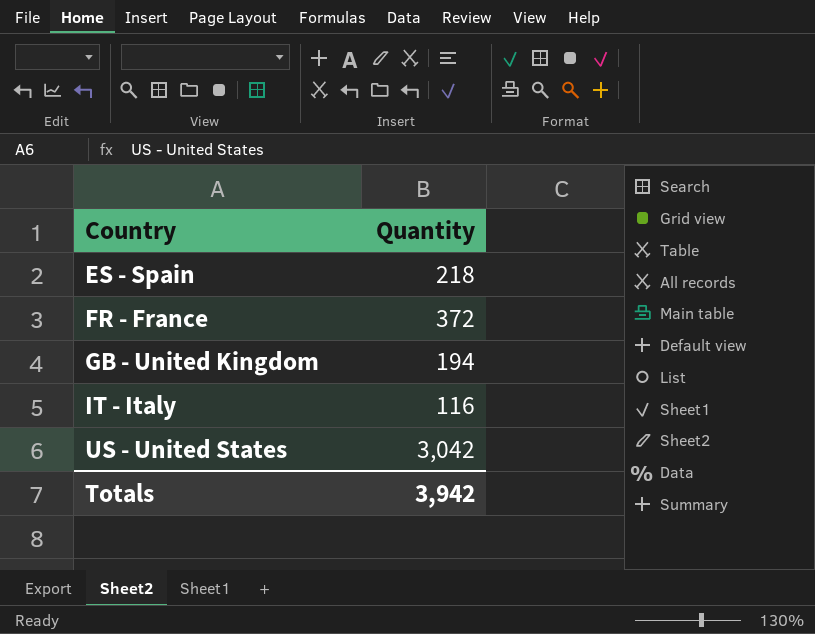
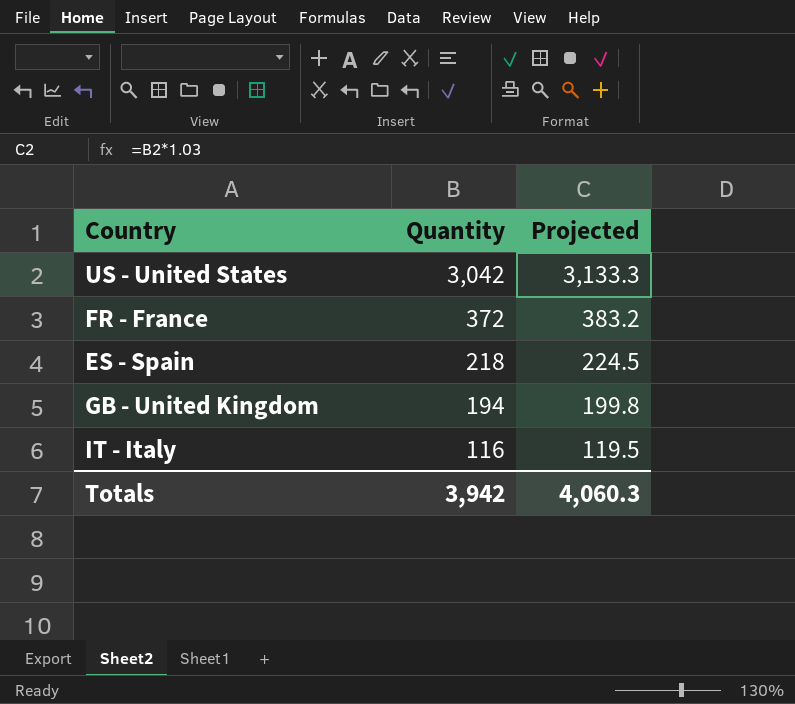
row order: Country ascending -> Quantity descending
column Projected | formula: none -> [Quantity] * 1.03

